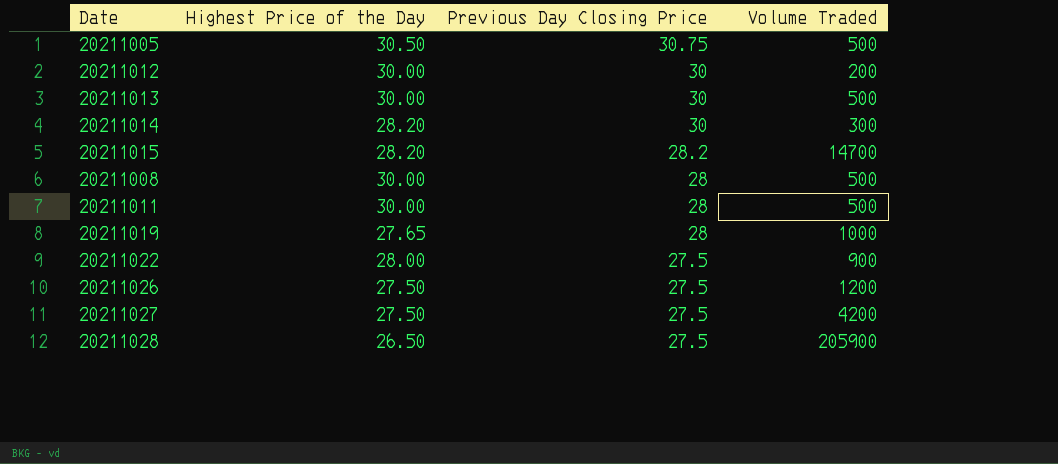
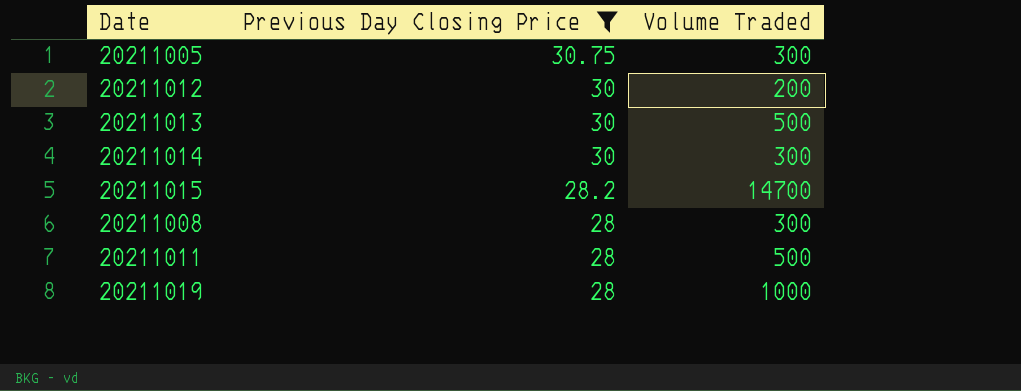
filter: none -> Previous Day Closing Price != 27.5
column Highest Price of the Day | position: 2 -> none
20211005 | Volume Traded: 500 -> 300
20211008 | Volume Traded: 500 -> 300

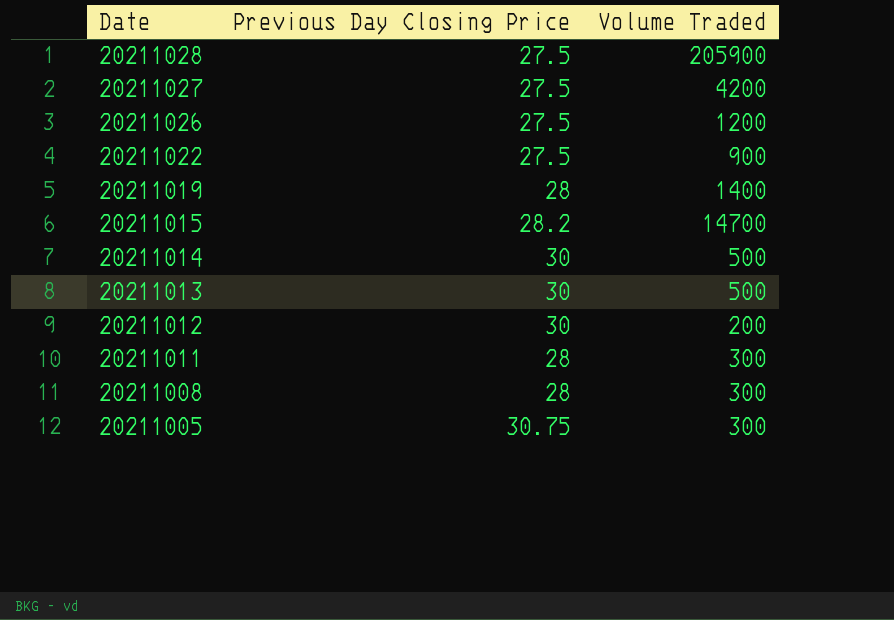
filter: Previous Day Closing Price != 27.5 -> none
row order: Previous Day Closing Price descending -> Date descending
20211019 | Volume Traded: 1000 -> 1400
20211014 | Volume Traded: 300 -> 500
20211011 | Volume Traded: 500 -> 300

